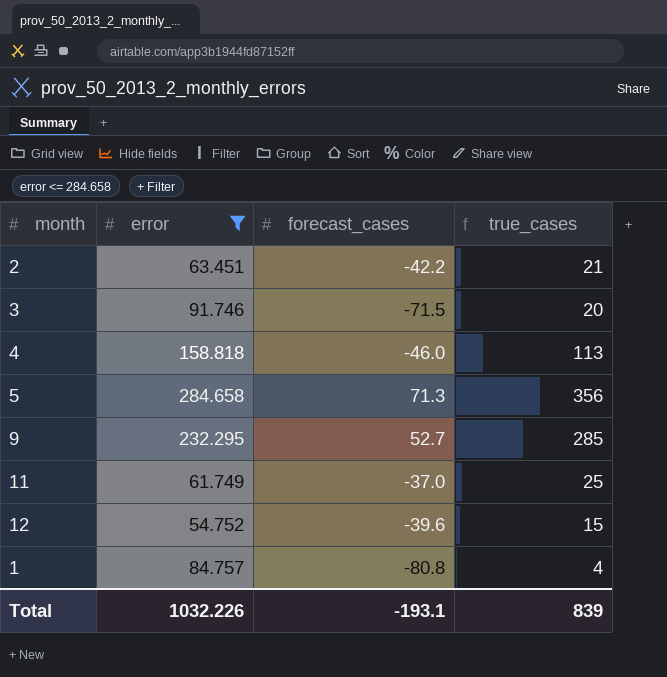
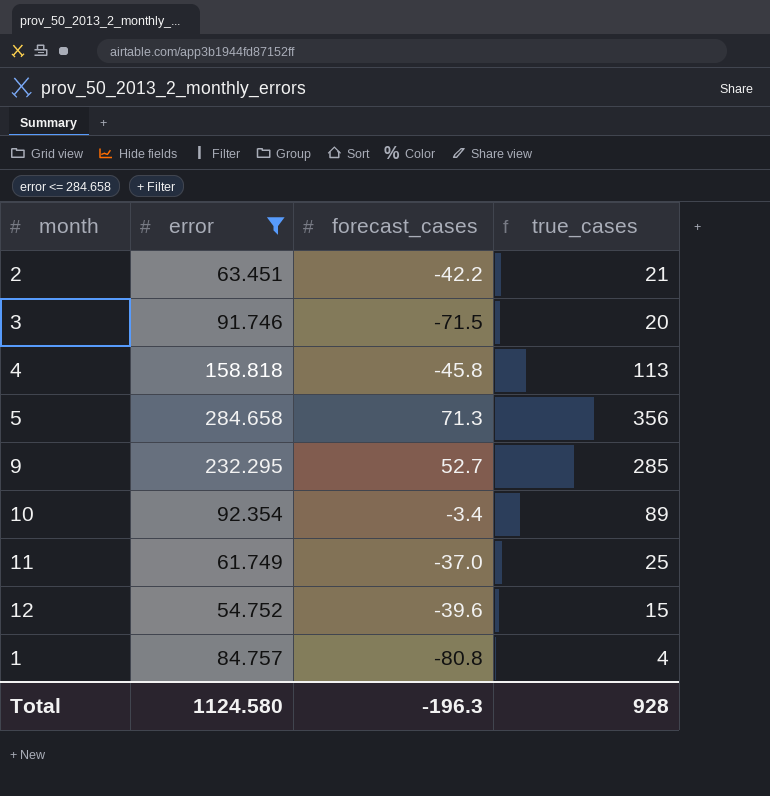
4 | forecast_cases: -46.0 -> -45.8
row 10: none -> 92.354 | -3.4 | 89
Total | error: 1032.226 -> 1124.580
Total | forecast_cases: -193.1 -> -196.3
Total | true_cases: 839 -> 928

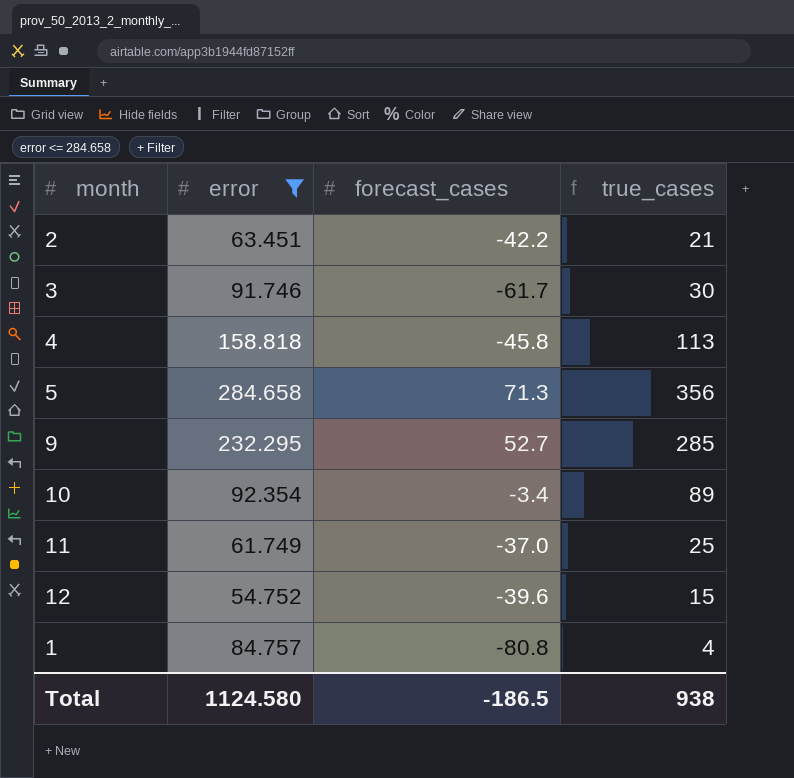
3 | forecast_cases: -71.5 -> -61.7
3 | true_cases: 20 -> 30
Total | forecast_cases: -196.3 -> -186.5
Total | true_cases: 928 -> 938

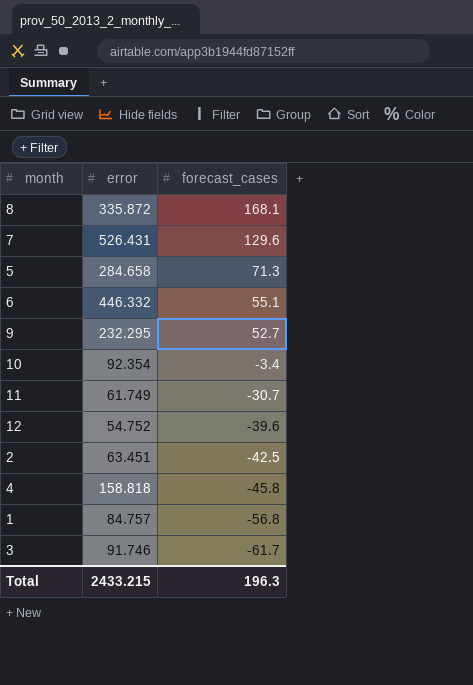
filter: error <= 284.658 -> none
row order: none -> forecast_cases descending
column true_cases | formula: [error] + [forecast_cases] -> none
11 | forecast_cases: -37.0 -> -30.7
2 | forecast_cases: -42.2 -> -42.5
1 | forecast_cases: -80.8 -> -56.8
Total | error: 1124.580 -> 2433.215
Total | forecast_cases: -186.5 -> 196.3

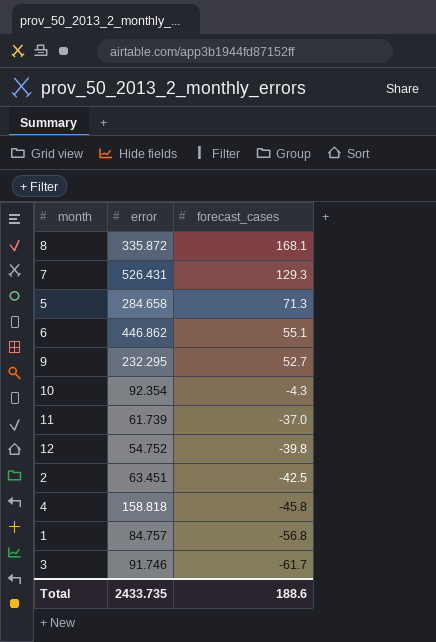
7 | forecast_cases: 129.6 -> 129.3
6 | error: 446.332 -> 446.862
10 | forecast_cases: -3.4 -> -4.3
11 | error: 61.749 -> 61.739
11 | forecast_cases: -30.7 -> -37.0
12 | forecast_cases: -39.6 -> -39.8
Total | error: 2433.215 -> 2433.735
Total | forecast_cases: 196.3 -> 188.6

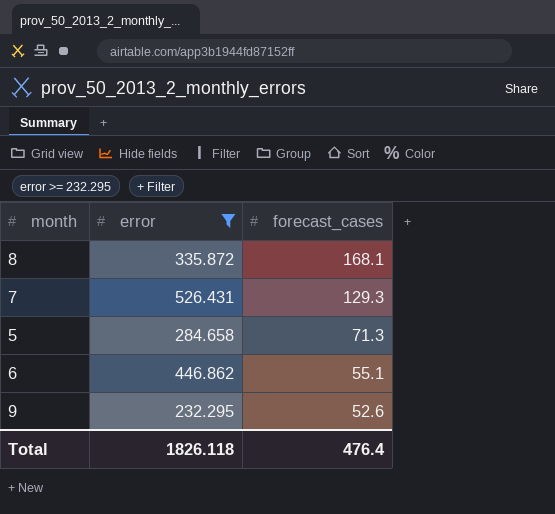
filter: none -> error >= 232.295
9 | forecast_cases: 52.7 -> 52.6
Total | error: 2433.735 -> 1826.118
Total | forecast_cases: 188.6 -> 476.4

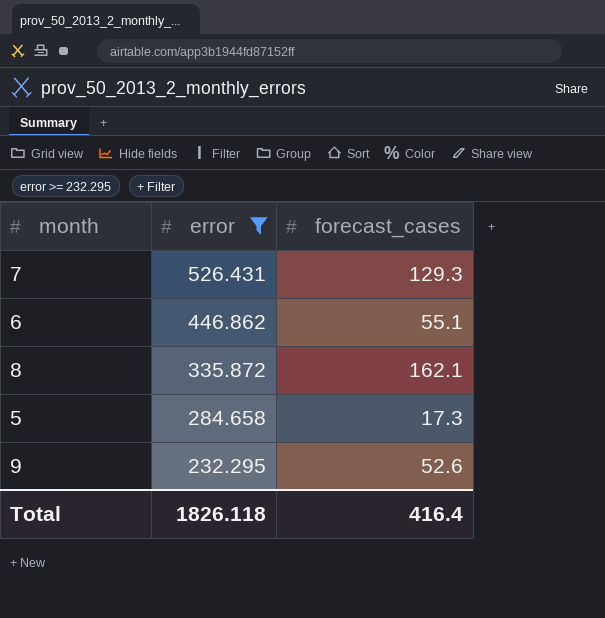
row order: forecast_cases descending -> error descending
8 | forecast_cases: 168.1 -> 162.1
5 | forecast_cases: 71.3 -> 17.3
Total | forecast_cases: 476.4 -> 416.4

